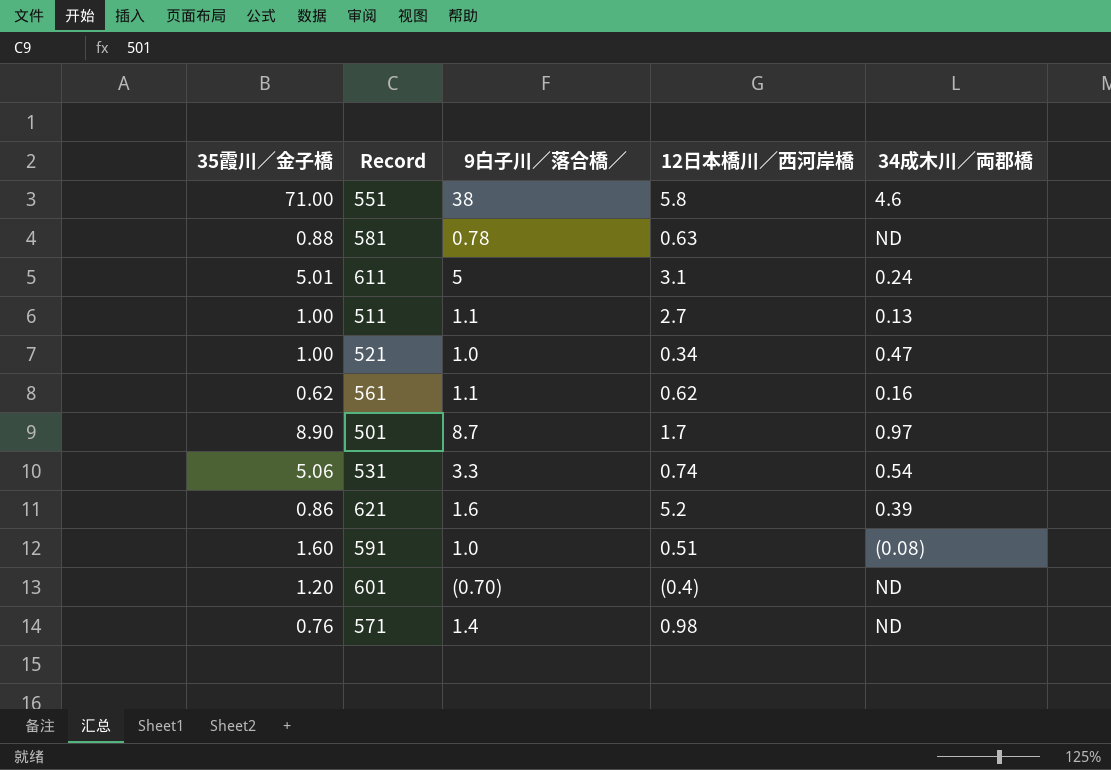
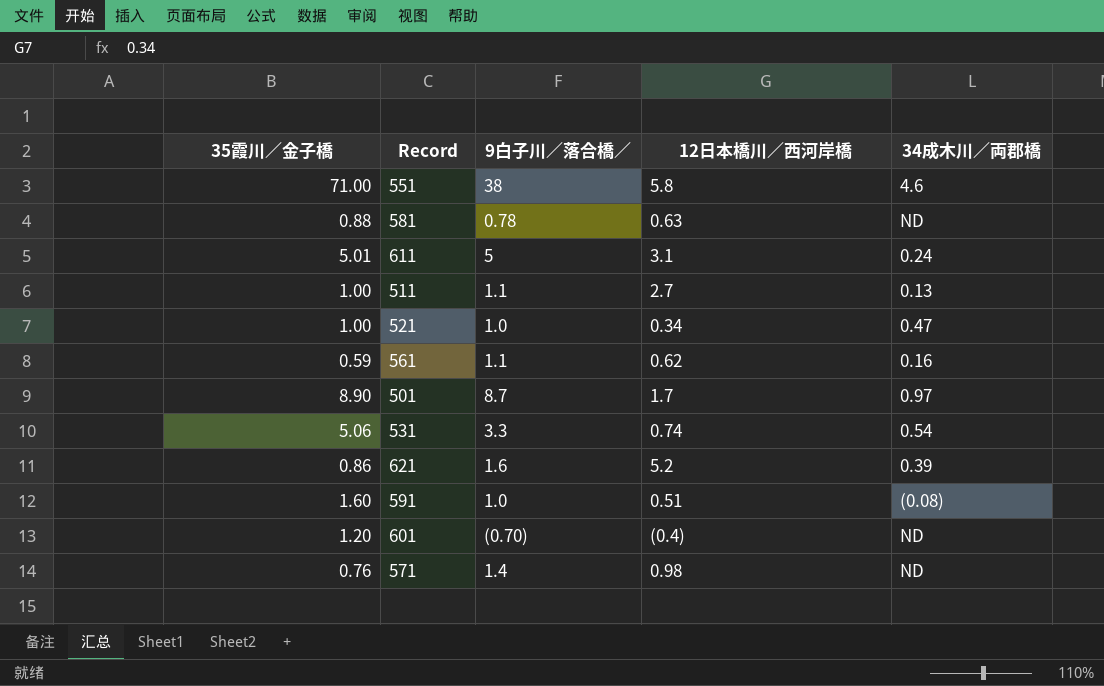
561 | 35霞川／金子橋: 0.62 -> 0.59

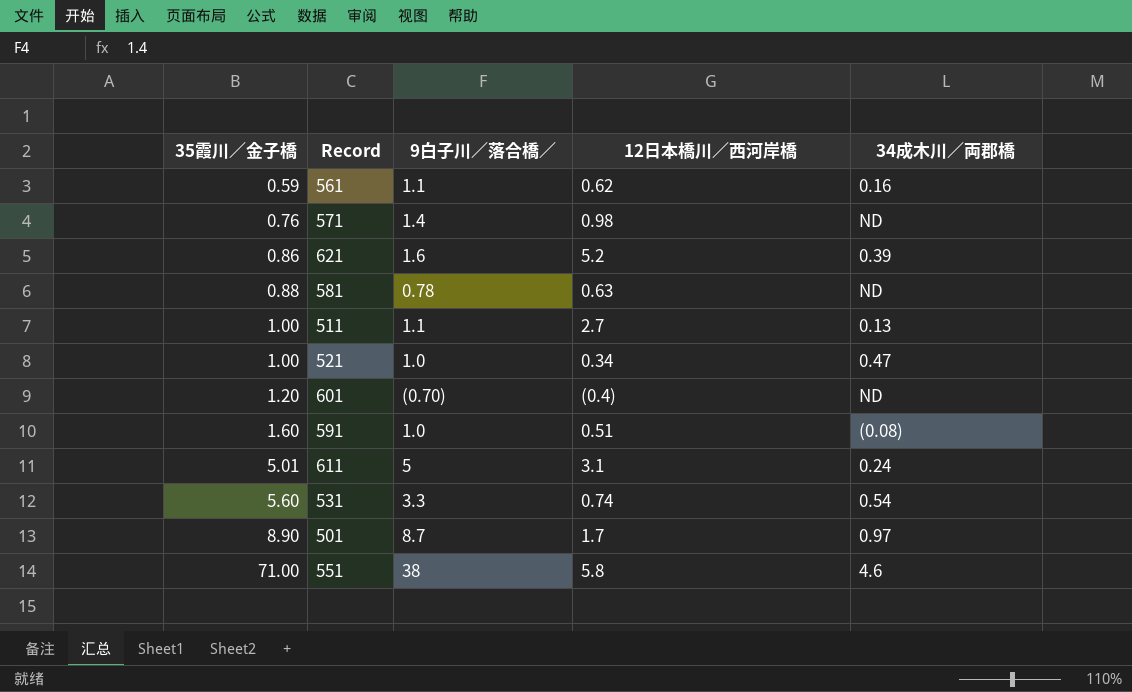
row order: none -> 35霞川／金子橋 ascending
531 | 35霞川／金子橋: 5.06 -> 5.60

